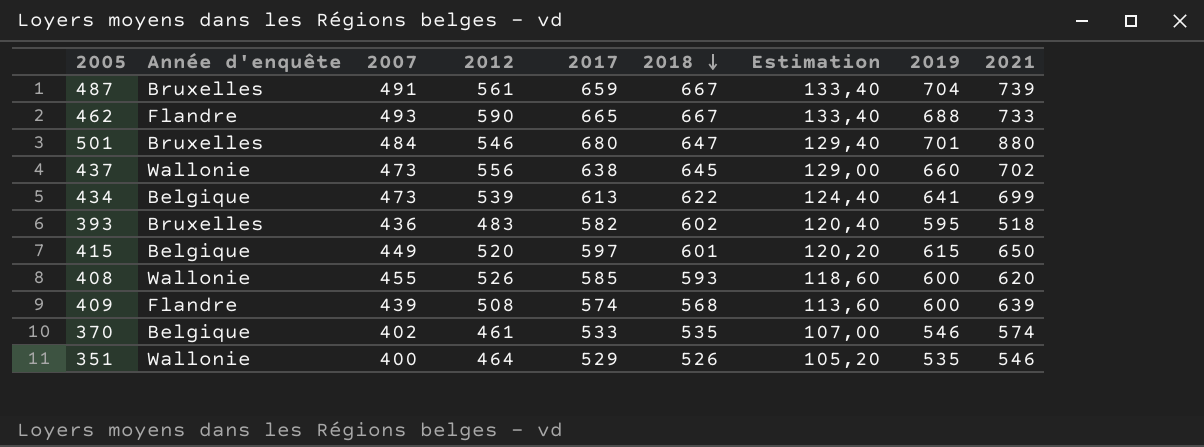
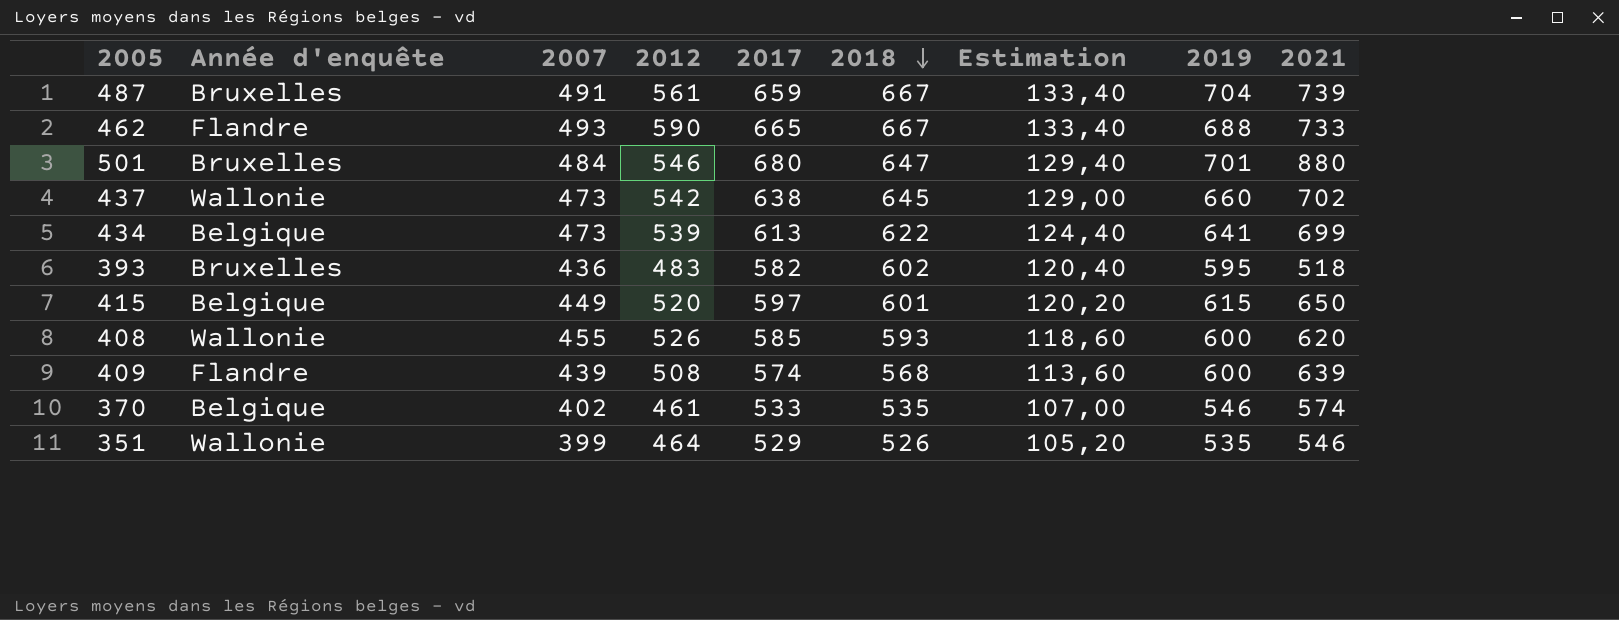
437 | 2012: 556 -> 542
351 | 2007: 400 -> 399

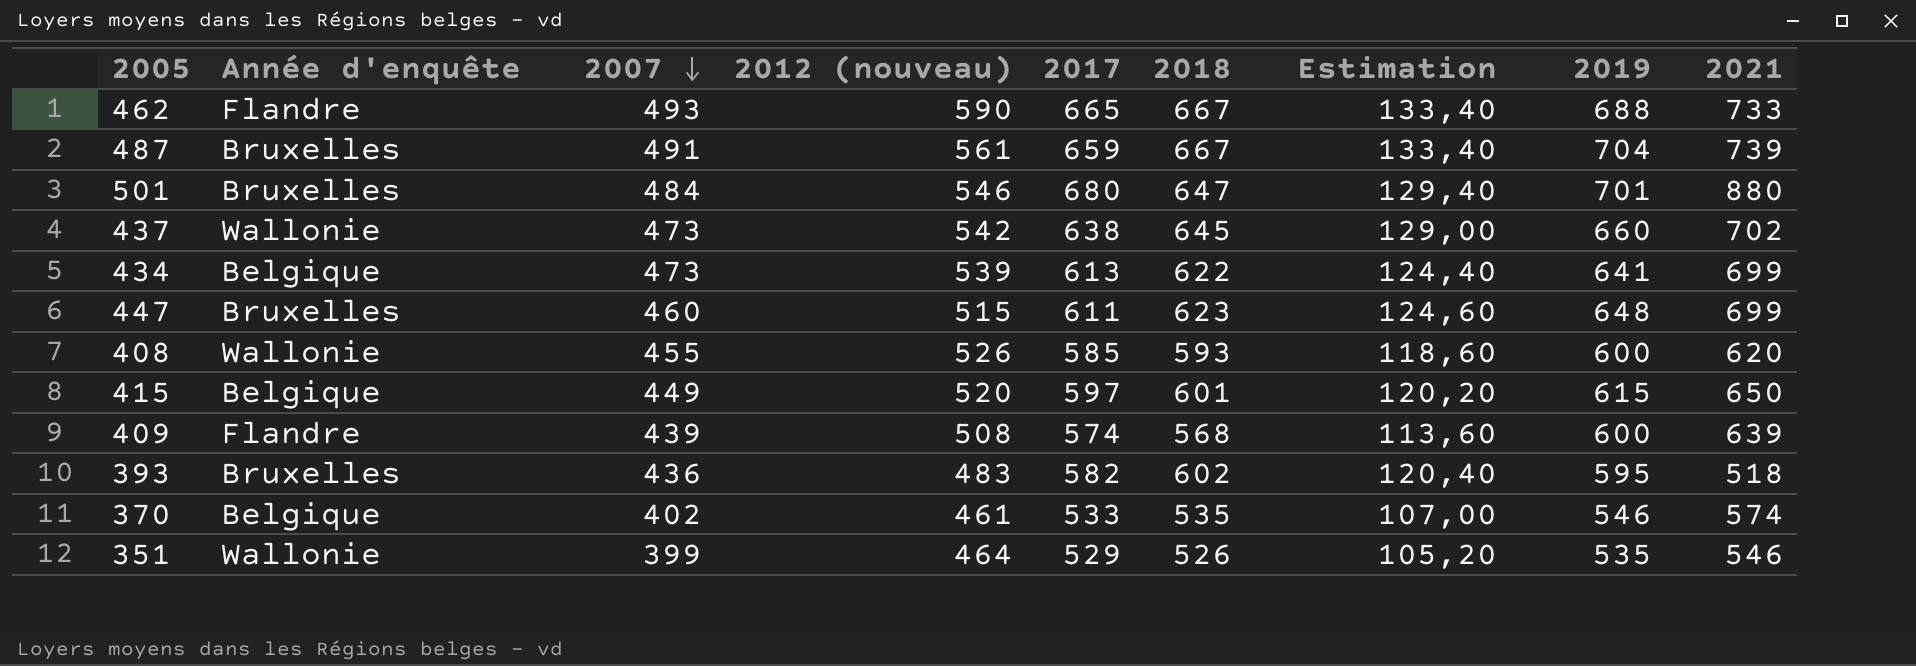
row order: 2018 descending -> 2007 descending
column name: 2012 -> 2012 (nouveau)
row 447: none -> Bruxelles | 460 | 515 | 611 | 623 | 124,60 | 648 | 699

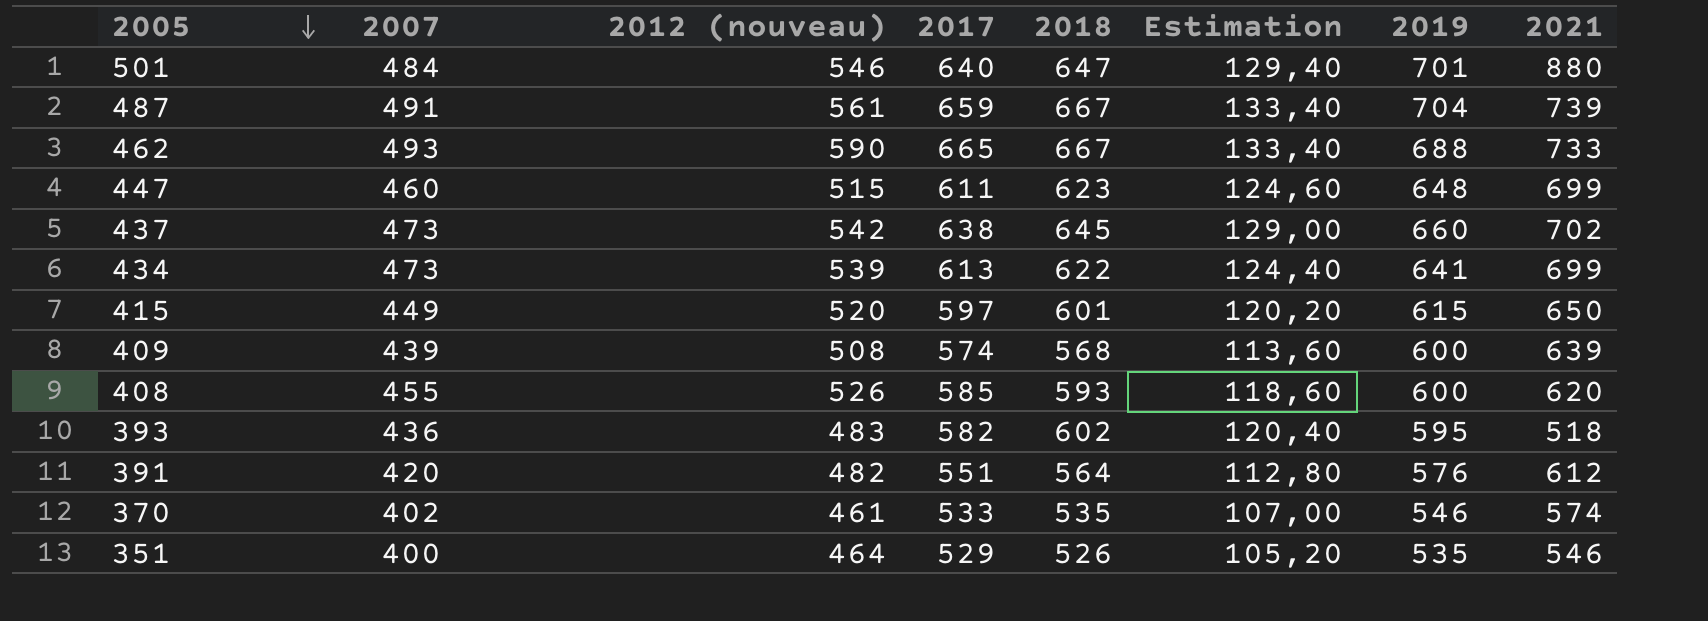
row order: 2007 descending -> 2005 descending
column Année d'enquête | position: 2 -> none
501 | 2017: 680 -> 640
row 391: none -> 420 | 482 | 551 | 564 | 112,80 | 576 | 612
351 | 2007: 399 -> 400

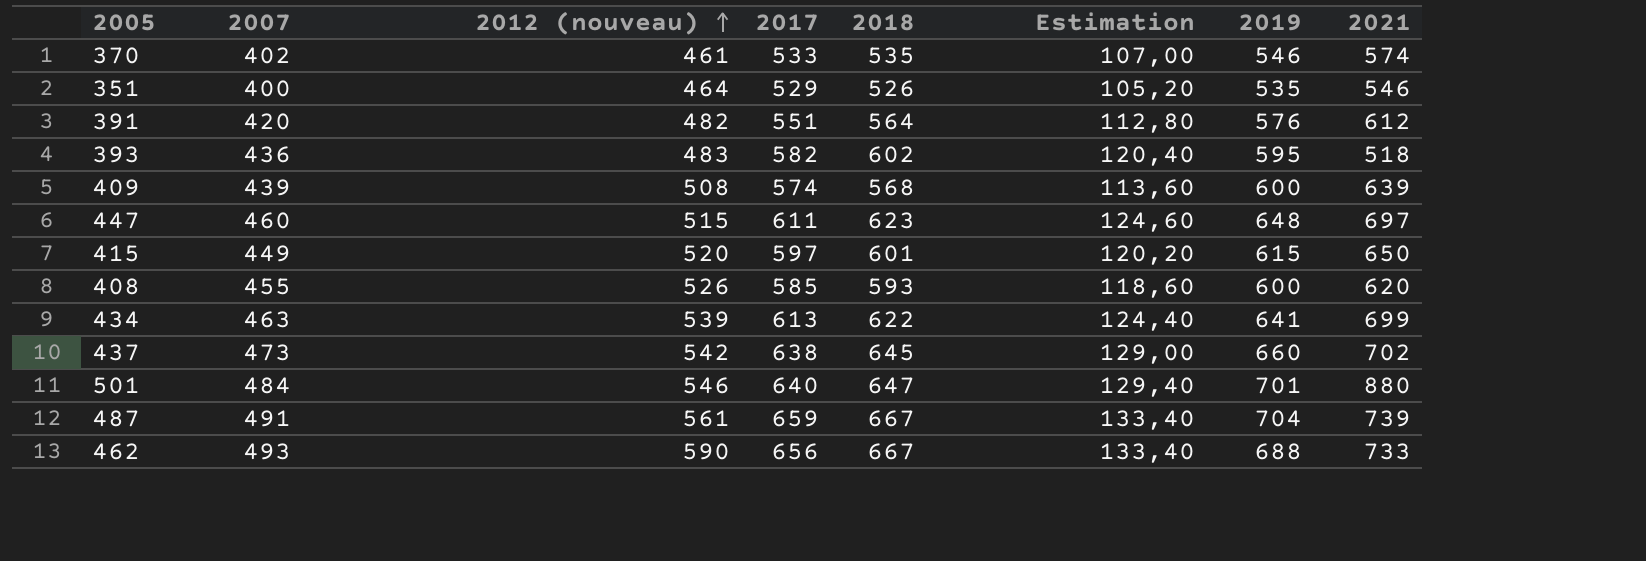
row order: 2005 descending -> 2012 (nouveau) ascending
447 | 2021: 699 -> 697
434 | 2007: 473 -> 463
462 | 2017: 665 -> 656

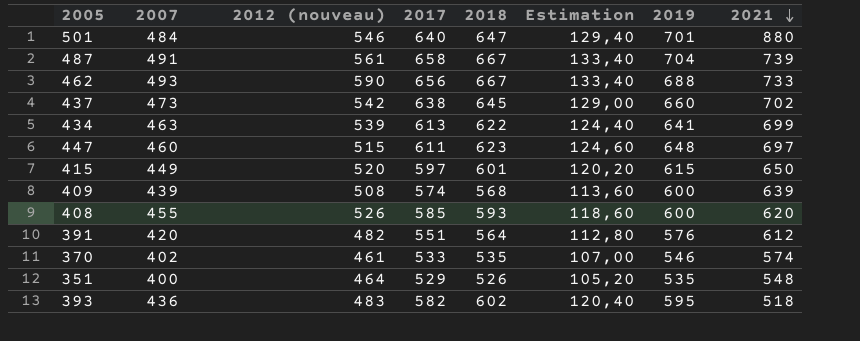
row order: 2012 (nouveau) ascending -> 2021 descending
487 | 2017: 659 -> 658
351 | 2021: 546 -> 548

